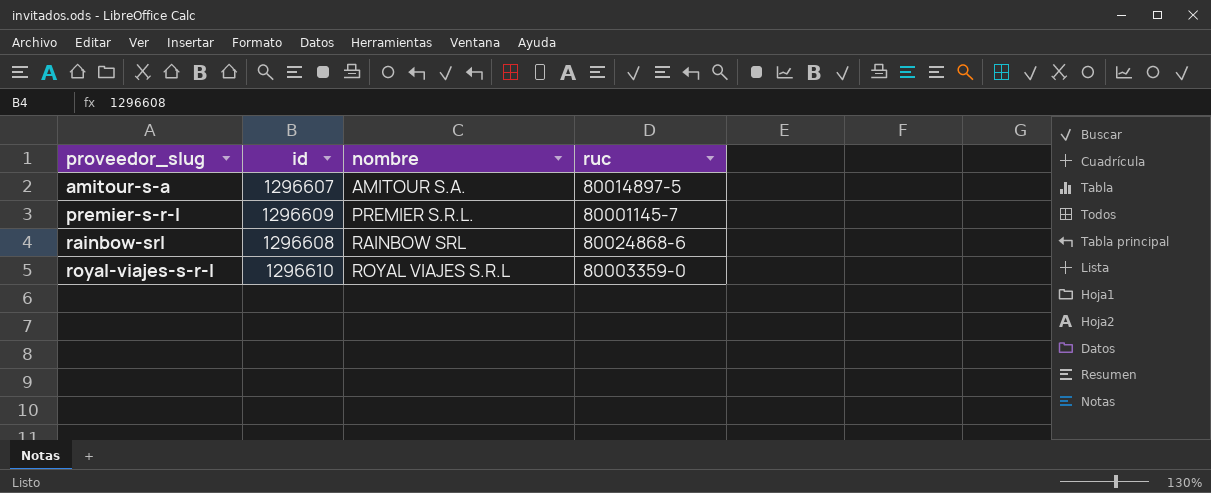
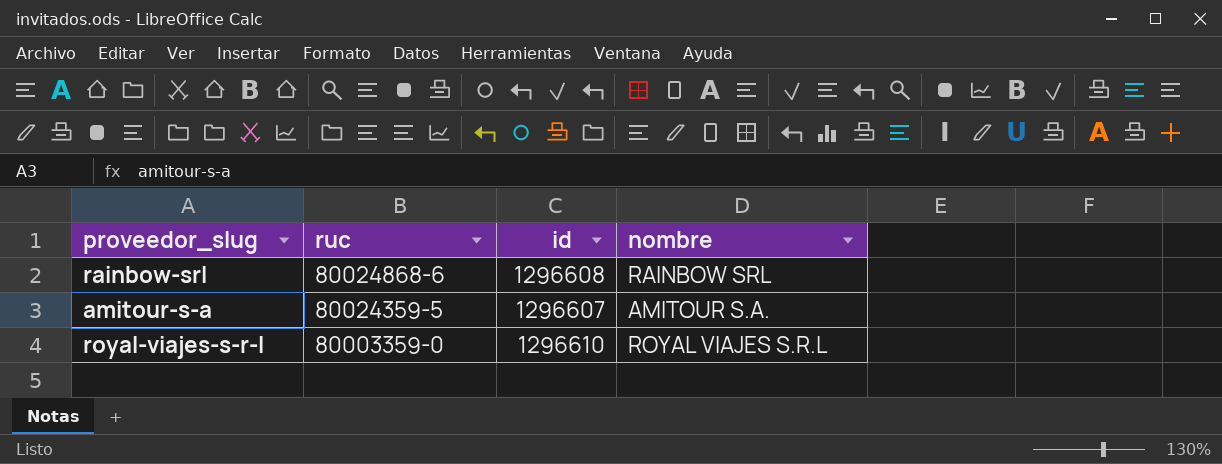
row order: proveedor_slug ascending -> ruc descending
column ruc | position: 4 -> 2
row premier-s-r-l: 1296609 | PREMIER S.R.L. | 80001145-7 -> none
amitour-s-a | ruc: 80014897-5 -> 80024359-5

